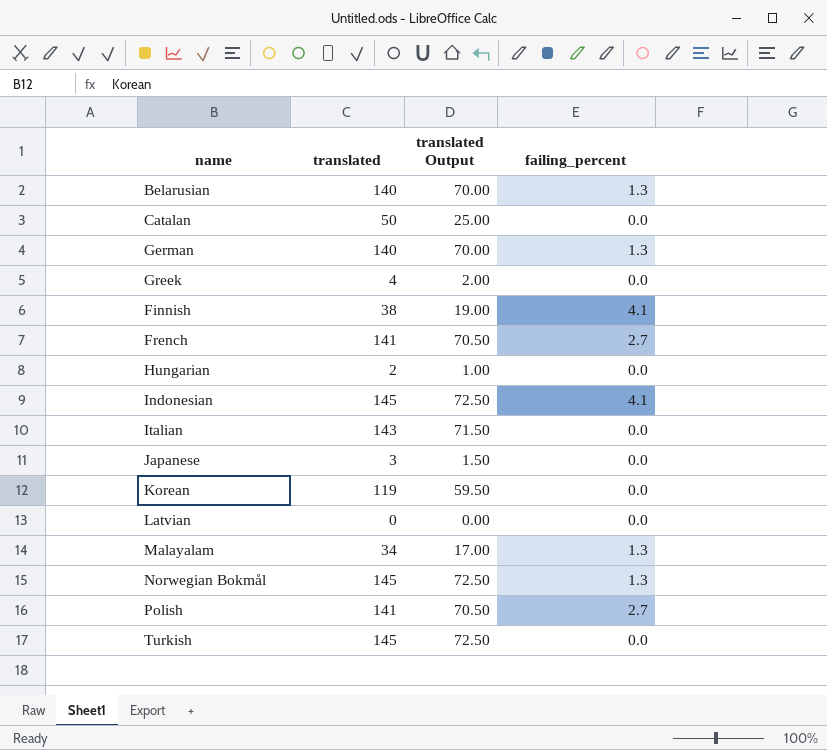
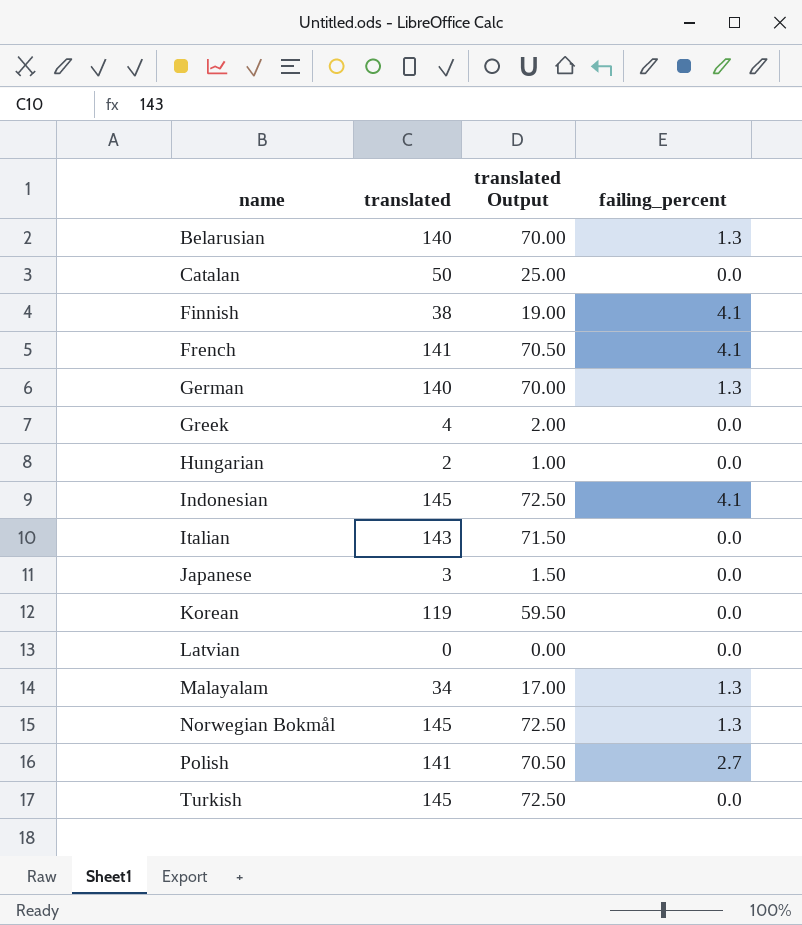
row order: none -> name ascending
French | failing_percent: 2.7 -> 4.1

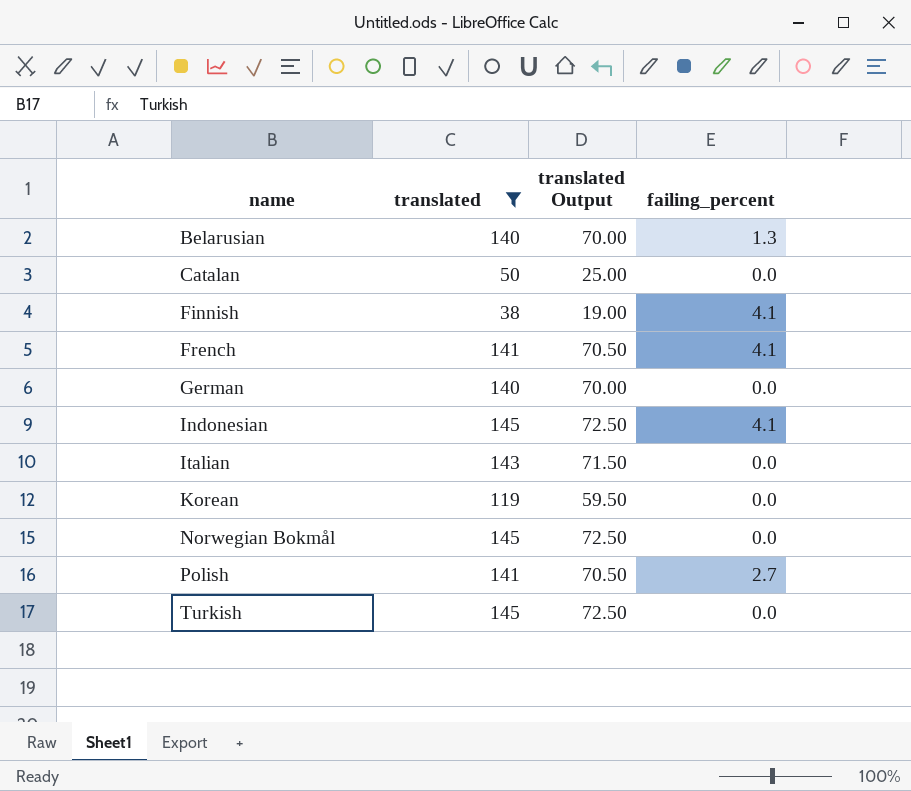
filter: none -> translated >= 38
German | failing_percent: 1.3 -> 0.0
Norwegian Bokmål | failing_percent: 1.3 -> 0.0

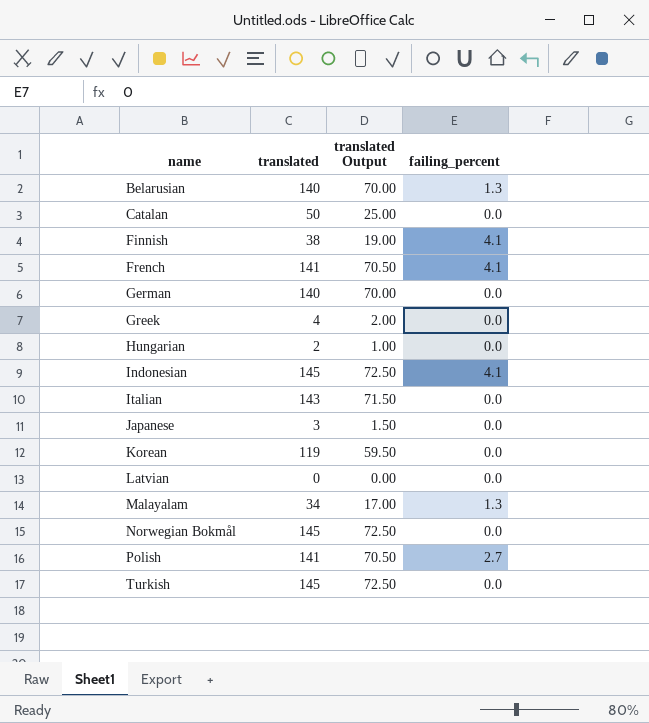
filter: translated >= 38 -> none

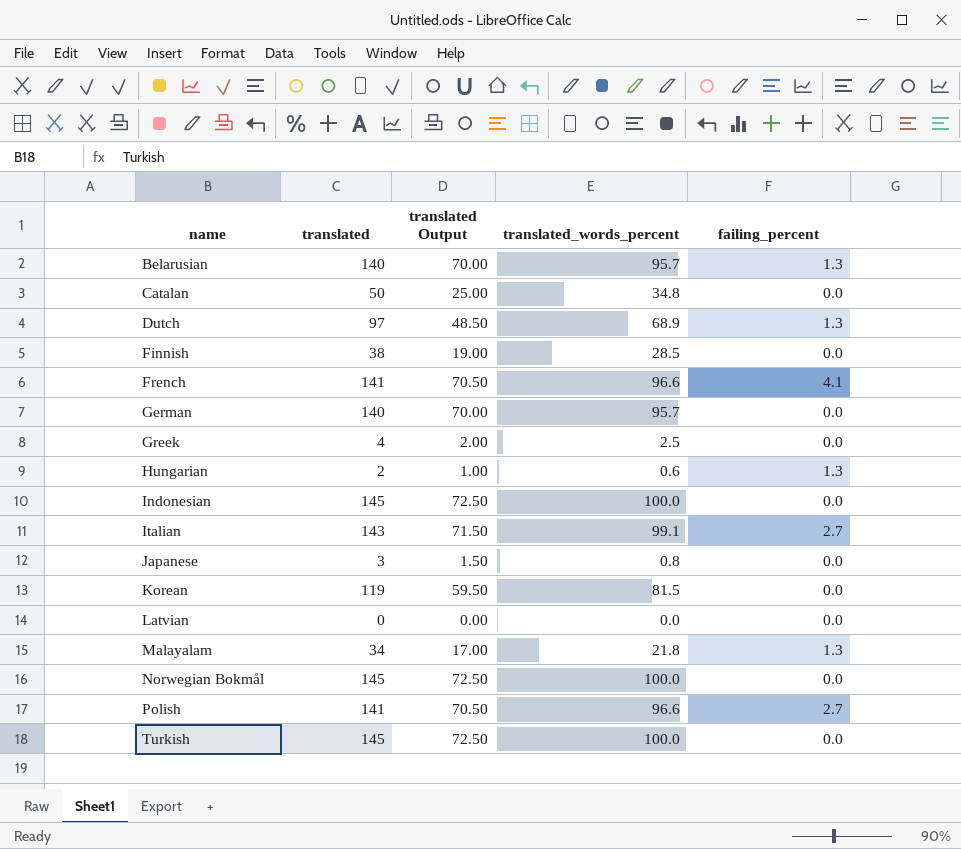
column translated_words_percent | position: none -> 4
row Dutch: none -> 97 | 48.50 | 68.9 | 1.3
Finnish | failing_percent: 4.1 -> 0.0
Hungarian | failing_percent: 0.0 -> 1.3
Indonesian | failing_percent: 4.1 -> 0.0
Italian | failing_percent: 0.0 -> 2.7

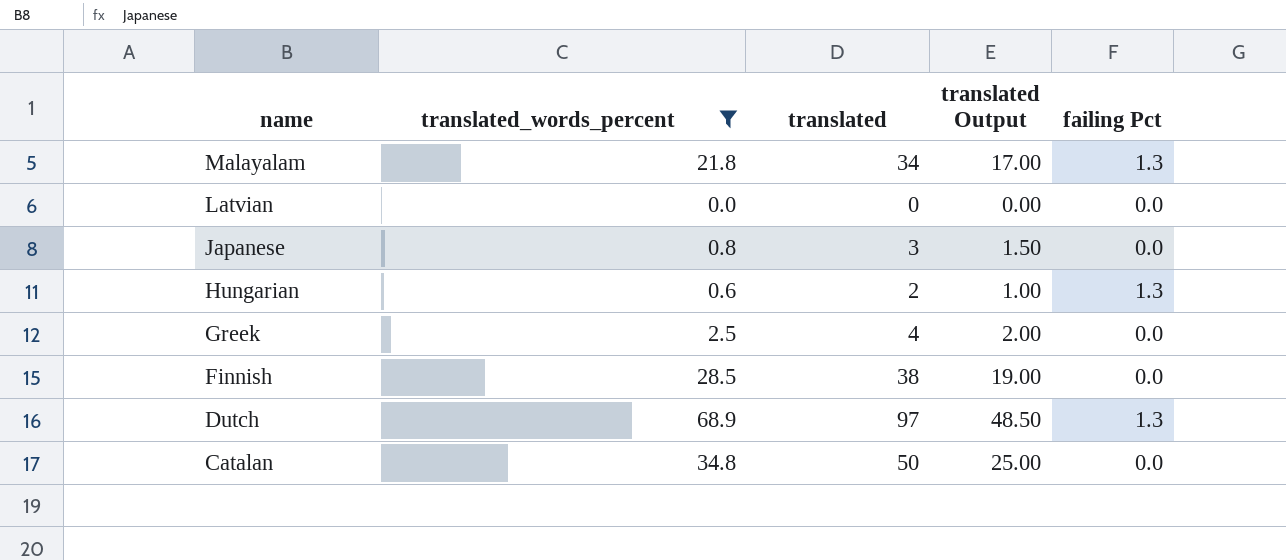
filter: none -> translated_words_percent <= 68.9
row order: name ascending -> name descending
column translated_words_percent | position: 4 -> 2
column name: failing_percent -> failing Pct

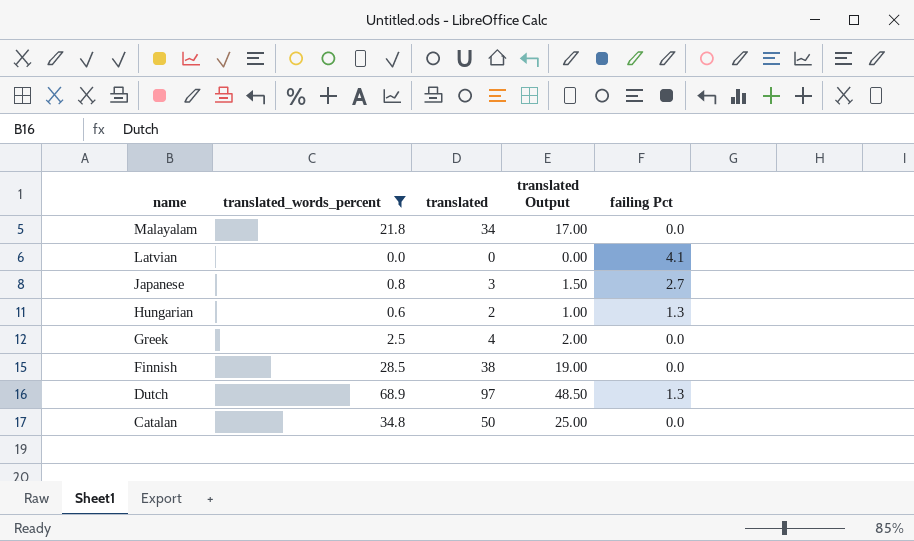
Malayalam | failing Pct: 1.3 -> 0.0
Latvian | failing Pct: 0.0 -> 4.1
Japanese | failing Pct: 0.0 -> 2.7

